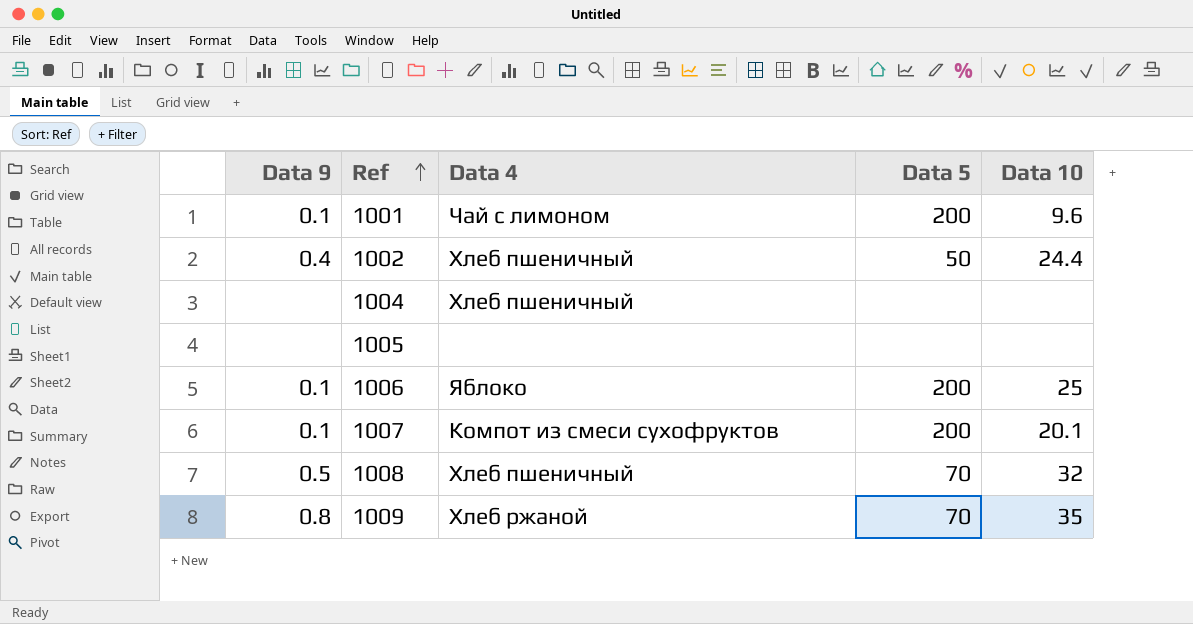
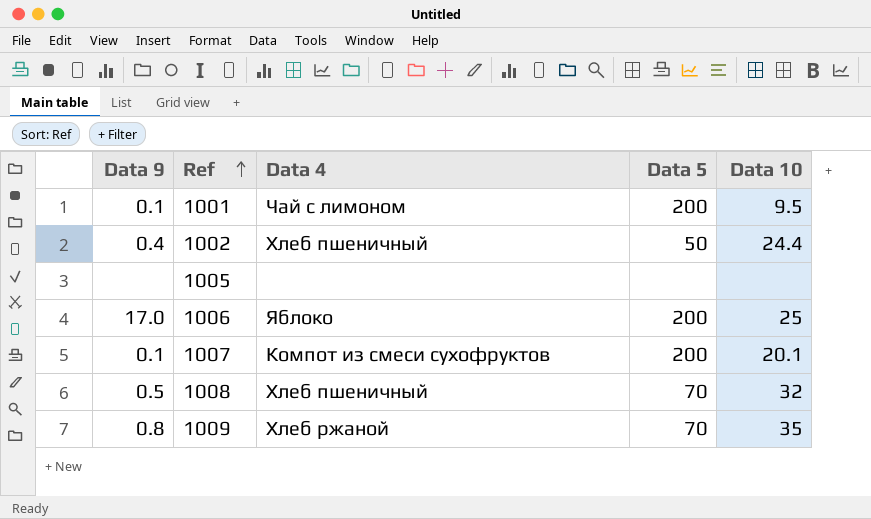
row 1004: none | Хлеб пшеничный | none | none -> none
1001 | Data 10: 9.6 -> 9.5
1006 | Data 9: 0.1 -> 17.0

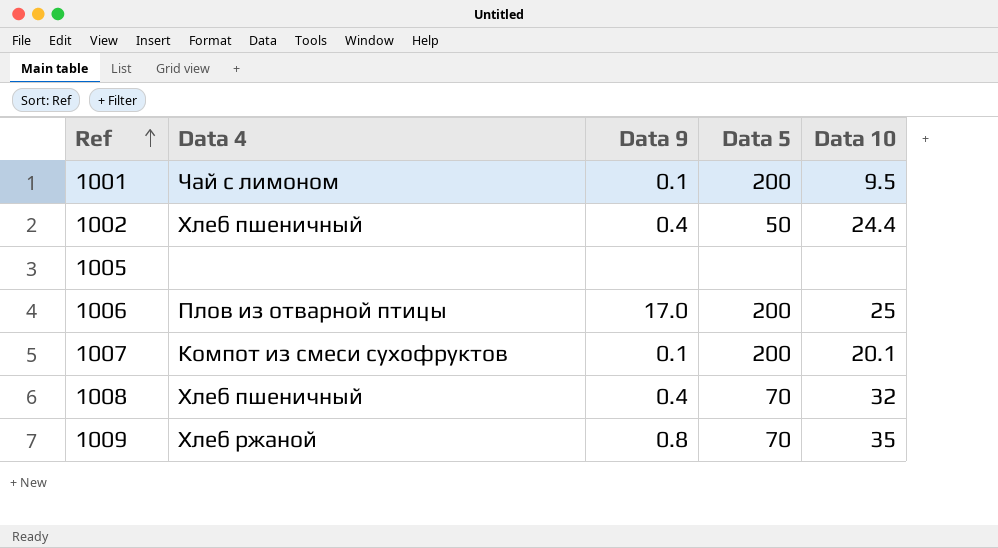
column Data 9 | position: 1 -> 3
1006 | Data 4: Яблоко -> Плов из отварной птицы
1008 | Data 9: 0.5 -> 0.4

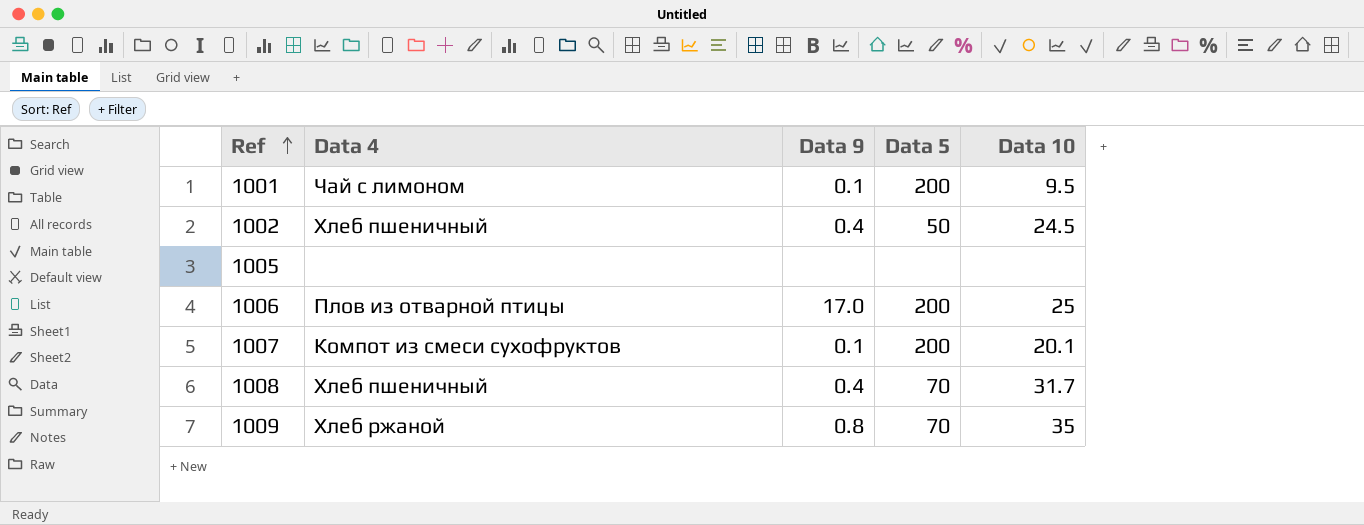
1002 | Data 10: 24.4 -> 24.5
1008 | Data 10: 32 -> 31.7

